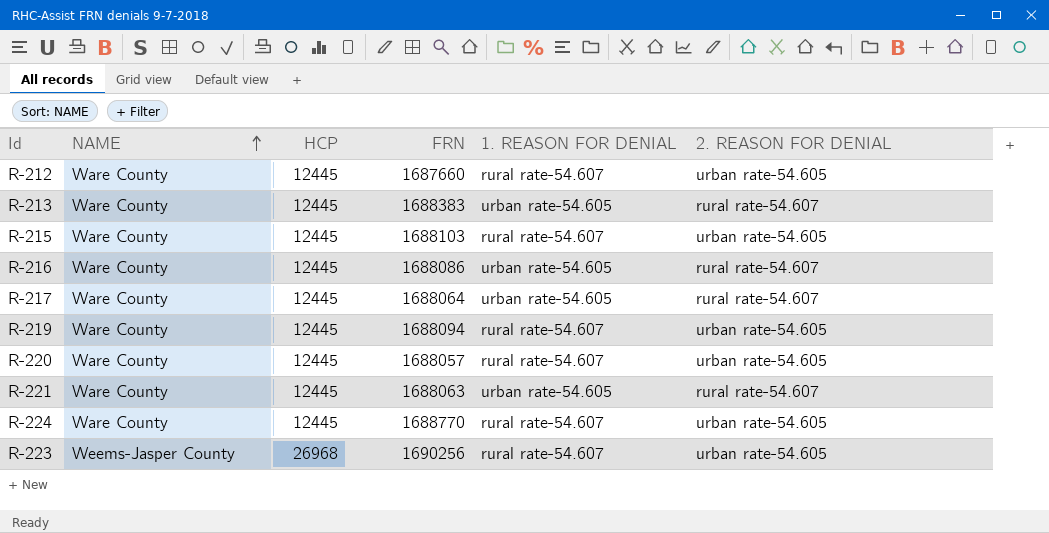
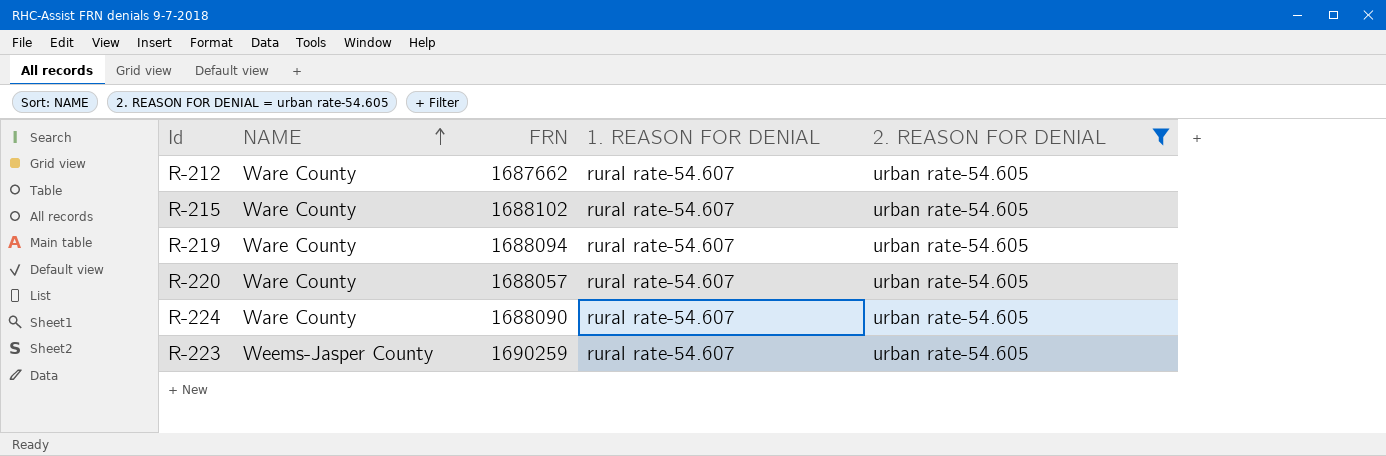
filter: none -> 2. REASON FOR DENIAL = urban rate-54.605
column HCP | position: 3 -> none
R-212 | FRN: 1687660 -> 1687662
R-215 | FRN: 1688103 -> 1688102
R-224 | FRN: 1688770 -> 1688090
R-223 | FRN: 1690256 -> 1690259

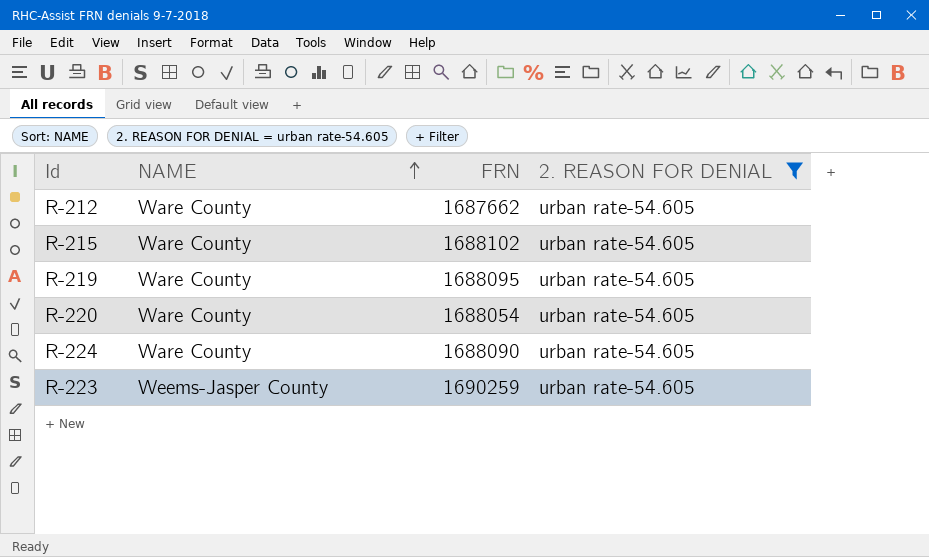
column 1. REASON FOR DENIAL | position: 4 -> none
R-219 | FRN: 1688094 -> 1688095
R-220 | FRN: 1688057 -> 1688054

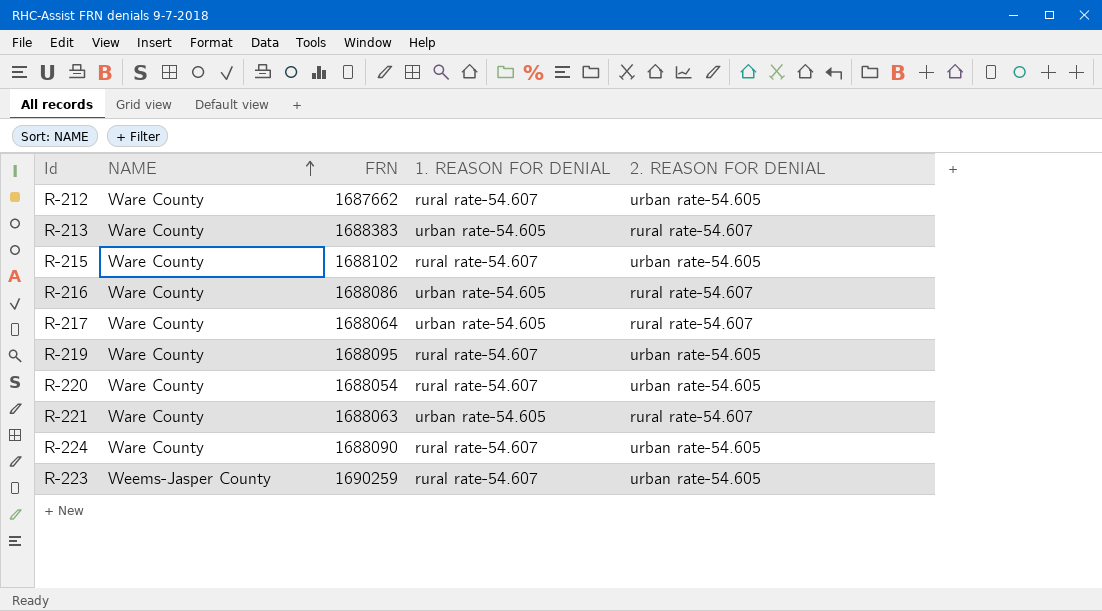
filter: 2. REASON FOR DENIAL = urban rate-54.605 -> none
column 1. REASON FOR DENIAL | position: none -> 4

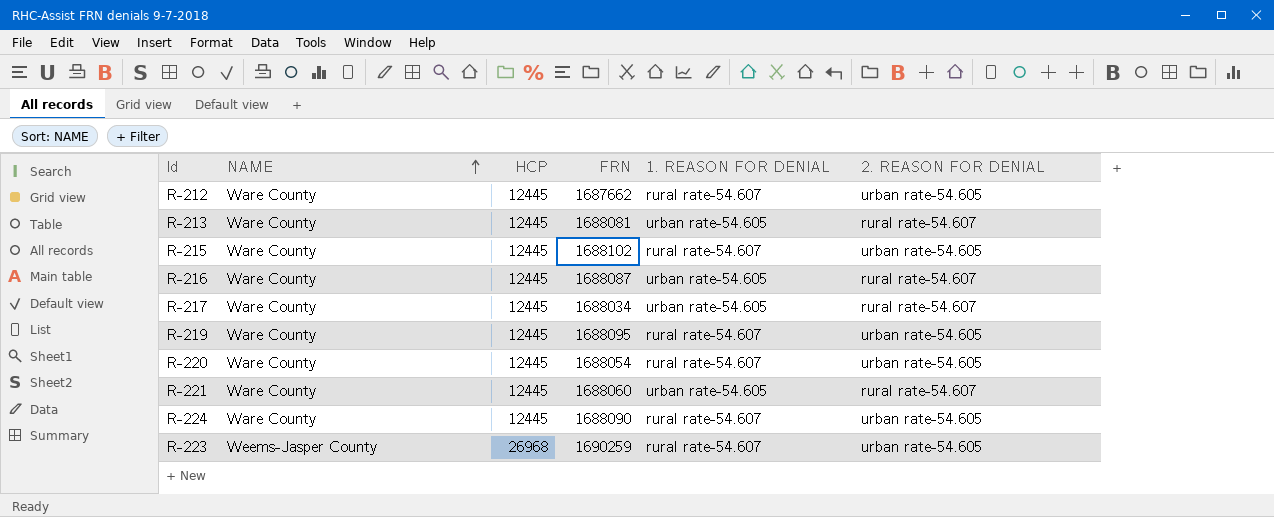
column HCP | position: none -> 3
R-213 | FRN: 1688383 -> 1688081
R-216 | FRN: 1688086 -> 1688087
R-217 | FRN: 1688064 -> 1688034
R-221 | FRN: 1688063 -> 1688060

